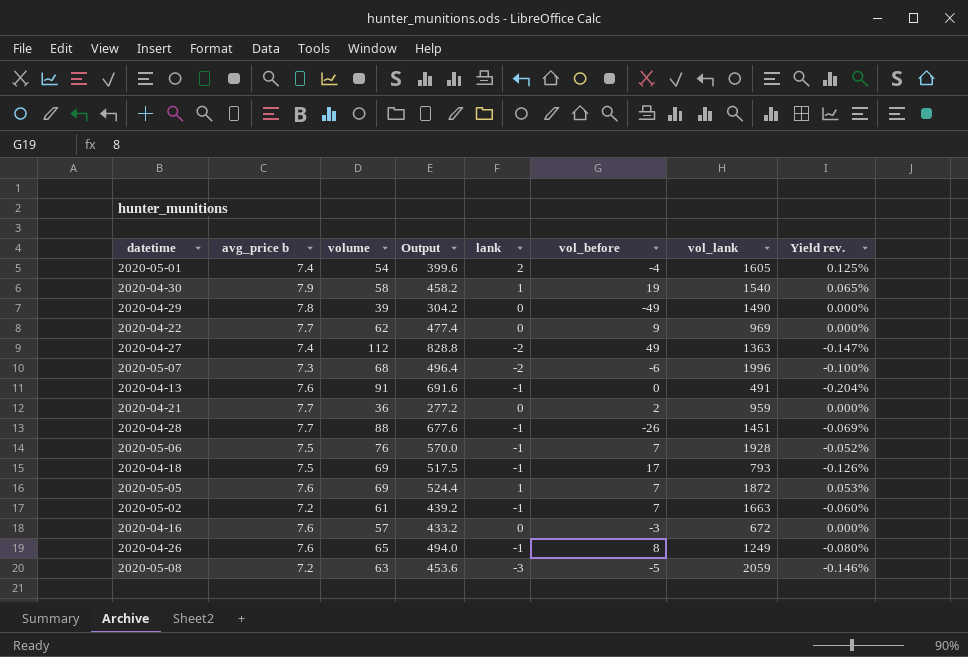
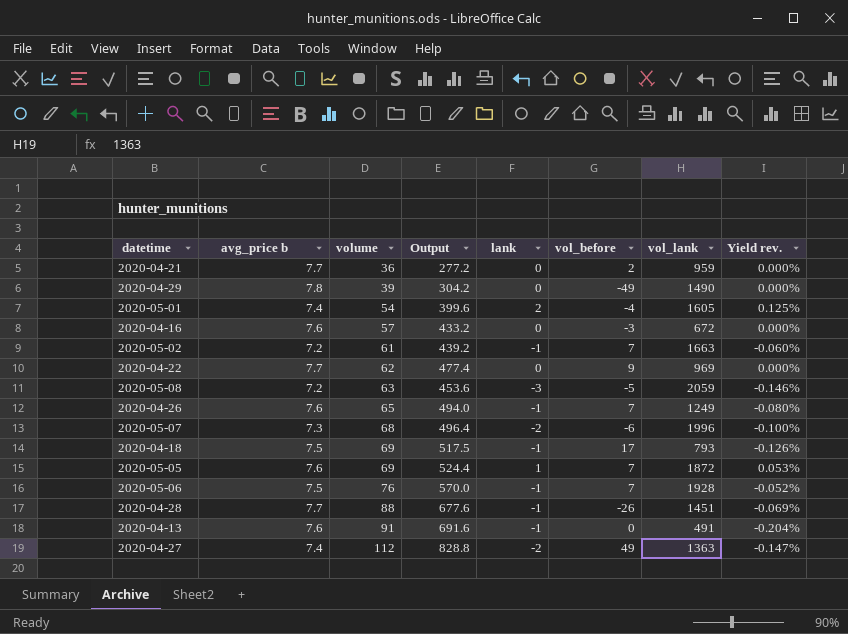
row order: none -> volume ascending
row 2020-04-30: 7.9 | 58 | 458.2 | 1 | 19 | 1540 | 0.065% -> none
2020-04-26 | vol_before: 8 -> 7

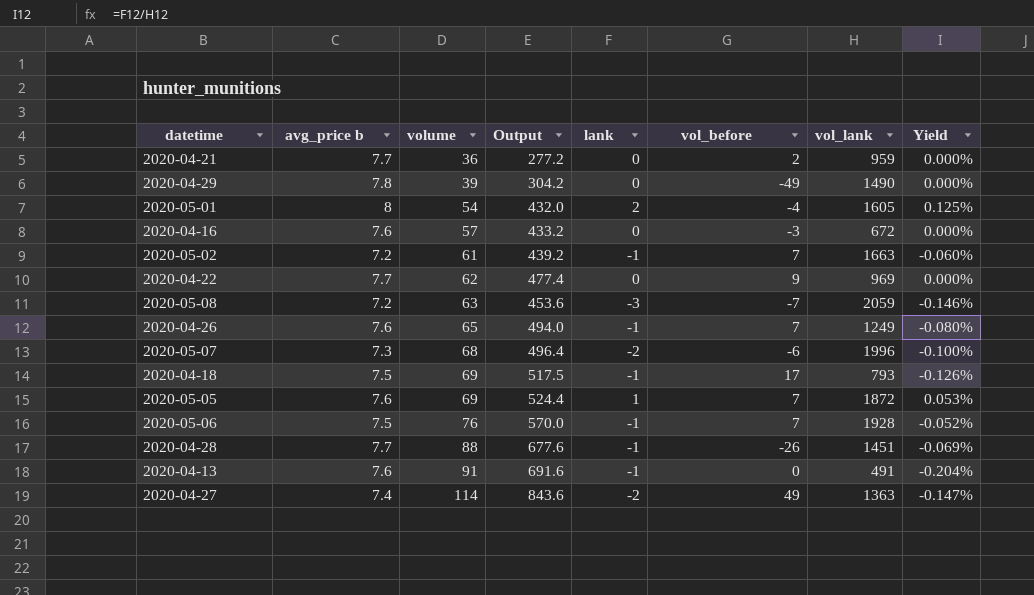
column name: Yield rev. -> Yield
2020-05-01 | avg_price b: 7.4 -> 8
2020-05-01 | Output: 399.6 -> 432.0
2020-05-08 | vol_before: -5 -> -7
2020-04-27 | volume: 112 -> 114
2020-04-27 | Output: 828.8 -> 843.6

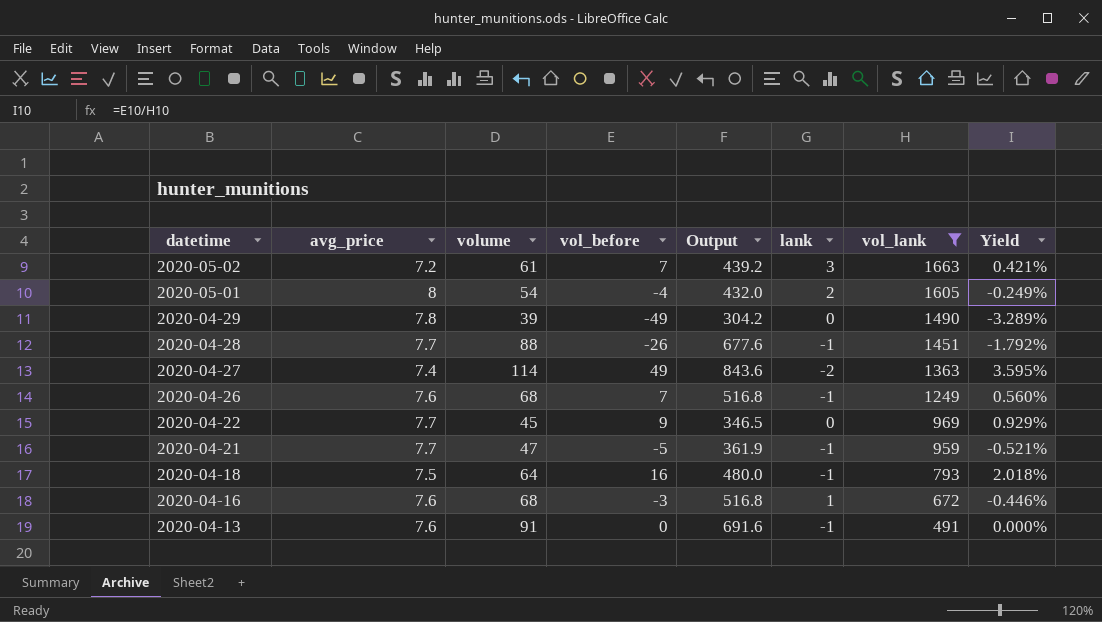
filter: none -> vol_lank <= 1663
row order: volume ascending -> datetime descending
column name: avg_price b -> avg_price
column vol_before | position: 6 -> 4
column Yield | formula: [lank] / [vol_lank] -> [vol_before] / [vol_lank]
2020-05-02 | lank: -1 -> 3
2020-04-26 | volume: 65 -> 68
2020-04-26 | Output: 494.0 -> 516.8
2020-04-22 | volume: 62 -> 45
2020-04-22 | Output: 477.4 -> 346.5
2020-04-21 | volume: 36 -> 47
2020-04-21 | vol_before: 2 -> -5
2020-04-21 | Output: 277.2 -> 361.9
2020-04-21 | lank: 0 -> -1
2020-04-18 | volume: 69 -> 64
2020-04-18 | vol_before: 17 -> 16
2020-04-18 | Output: 517.5 -> 480.0
2020-04-16 | volume: 57 -> 68
2020-04-16 | Output: 433.2 -> 516.8
2020-04-16 | lank: 0 -> 1

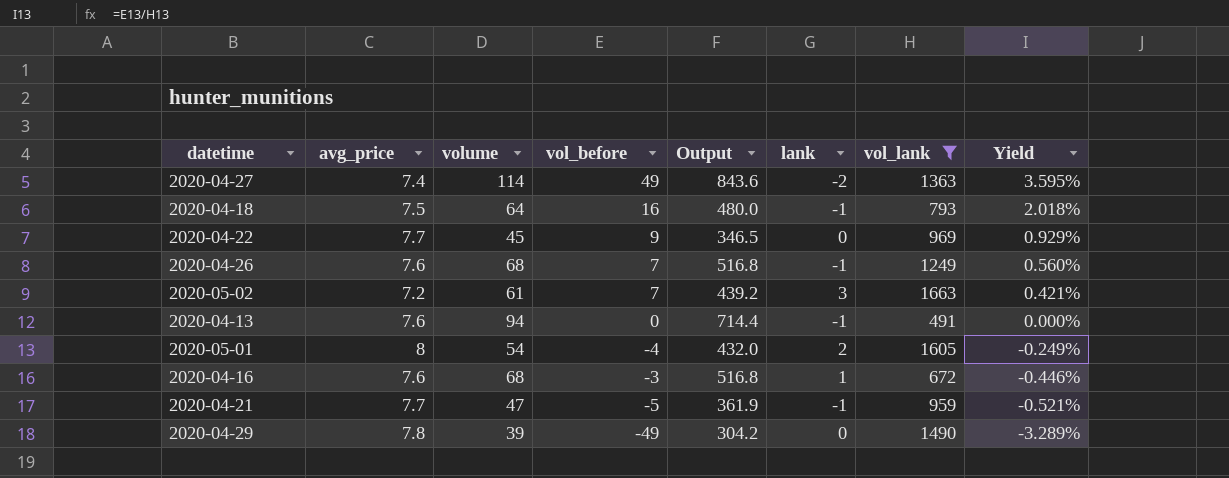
row order: datetime descending -> Yield descending
row 2020-04-28: 7.7 | 88 | -26 | 677.6 | -1 | 1451 | -1.792% -> none
2020-04-13 | volume: 91 -> 94
2020-04-13 | Output: 691.6 -> 714.4

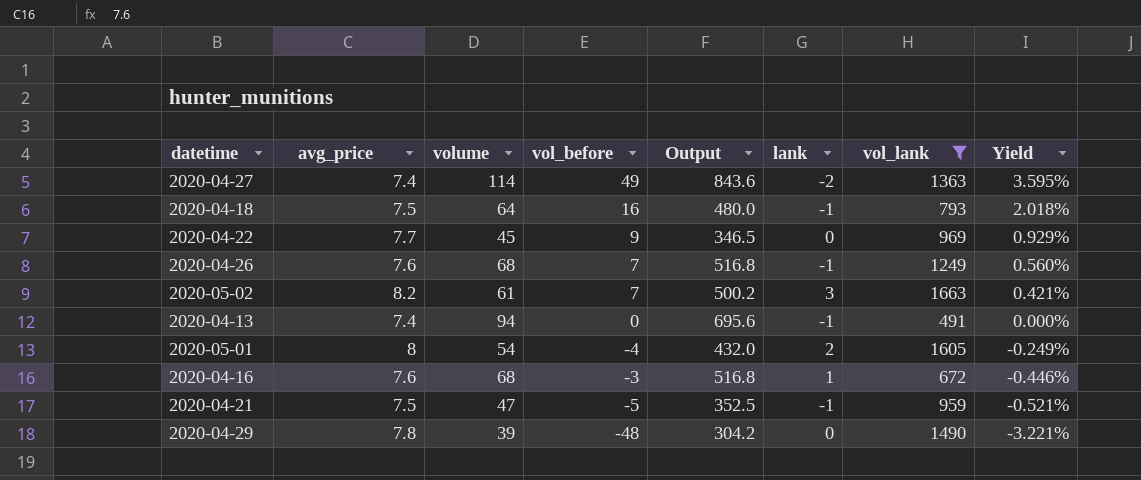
2020-05-02 | avg_price: 7.2 -> 8.2
2020-05-02 | Output: 439.2 -> 500.2
2020-04-13 | avg_price: 7.6 -> 7.4
2020-04-13 | Output: 714.4 -> 695.6
2020-04-21 | avg_price: 7.7 -> 7.5
2020-04-21 | Output: 361.9 -> 352.5
2020-04-29 | vol_before: -49 -> -48
2020-04-29 | Yield: -3.289% -> -3.221%

